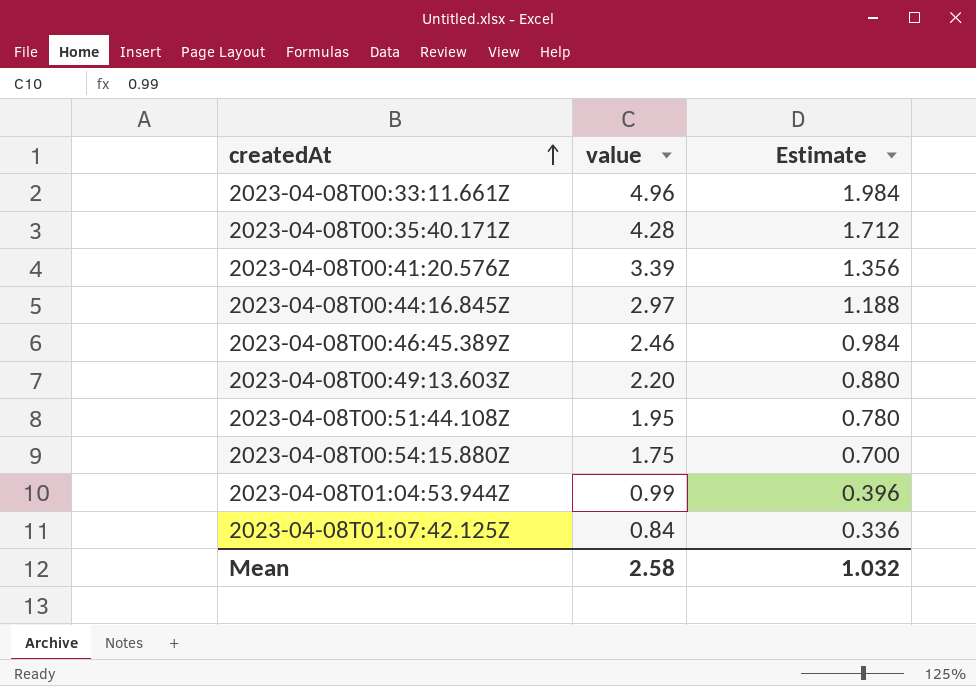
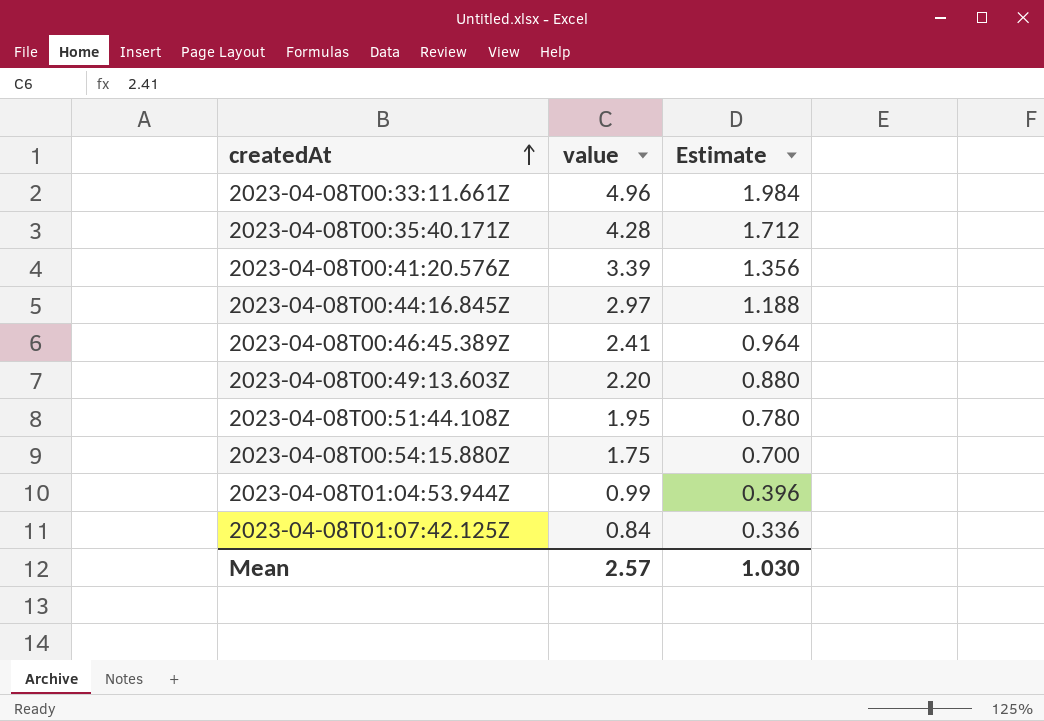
2023-04-08T00:46:45.389Z | value: 2.46 -> 2.41
2023-04-08T00:46:45.389Z | Estimate: 0.984 -> 0.964
Mean | value: 2.58 -> 2.57
Mean | Estimate: 1.032 -> 1.030

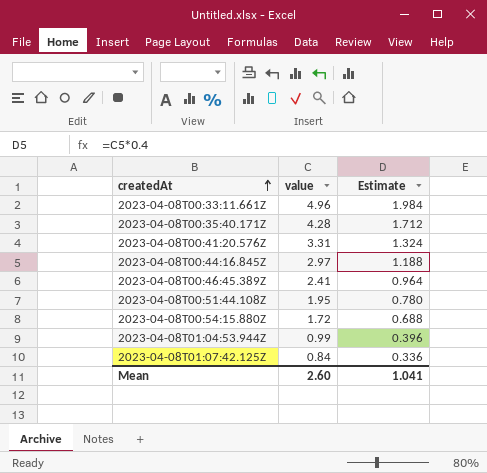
row 2023-04-08T00:49:13.603Z: 2.20 | 0.880 -> none
2023-04-08T00:41:20.576Z | value: 3.39 -> 3.31
2023-04-08T00:41:20.576Z | Estimate: 1.356 -> 1.324
2023-04-08T00:54:15.880Z | value: 1.75 -> 1.72
2023-04-08T00:54:15.880Z | Estimate: 0.700 -> 0.688
Mean | value: 2.57 -> 2.60
Mean | Estimate: 1.030 -> 1.041

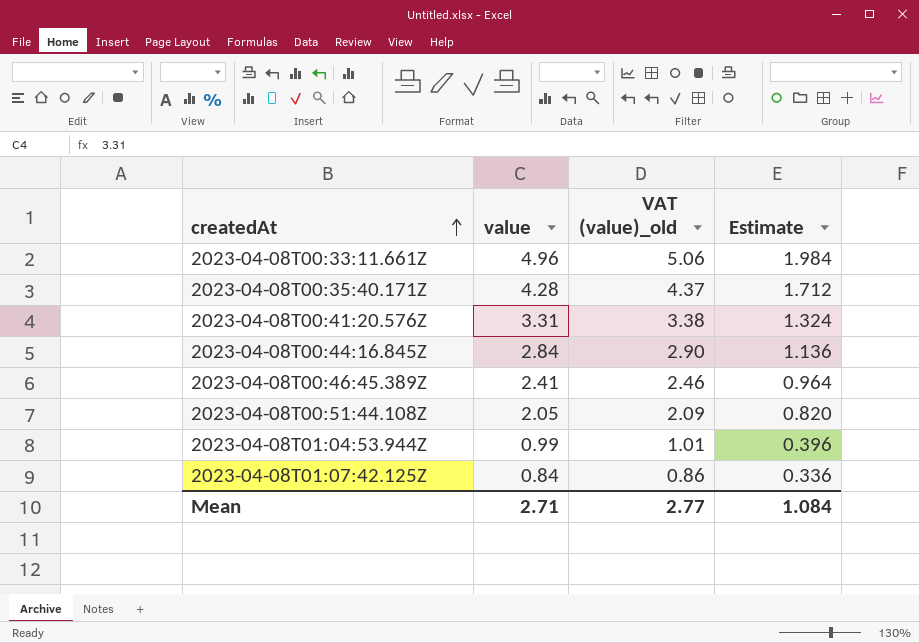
column VAT (value)_old | formula: none -> [value] * 1.02
row 2023-04-08T00:54:15.880Z: 1.72 | 0.688 -> none
2023-04-08T00:44:16.845Z | value: 2.97 -> 2.84
2023-04-08T00:44:16.845Z | Estimate: 1.188 -> 1.136
2023-04-08T00:51:44.108Z | value: 1.95 -> 2.05
2023-04-08T00:51:44.108Z | Estimate: 0.780 -> 0.820
Mean | value: 2.60 -> 2.71
Mean | Estimate: 1.041 -> 1.084

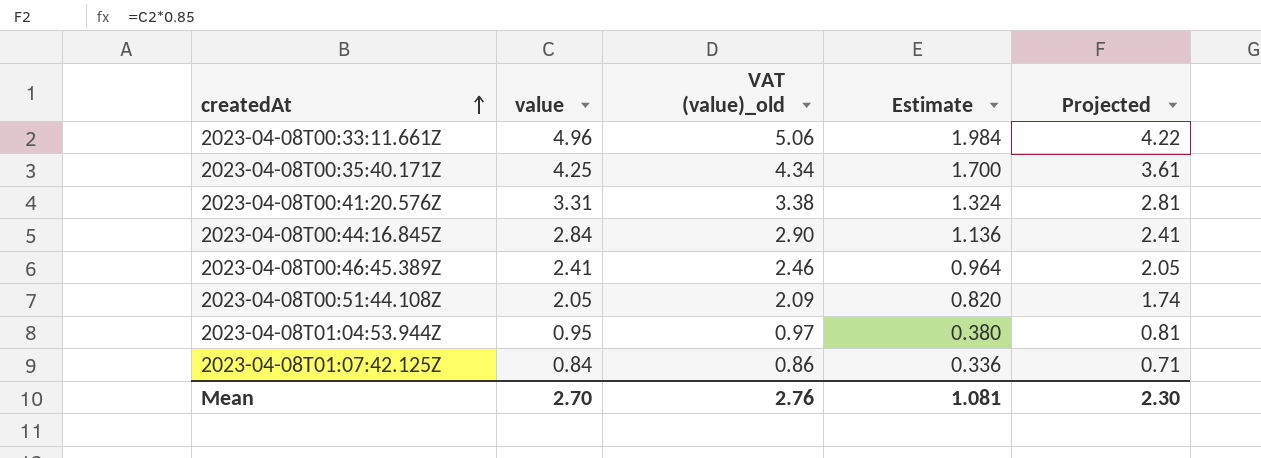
column Projected | formula: none -> [value] * 0.85
2023-04-08T00:35:40.171Z | value: 4.28 -> 4.25
2023-04-08T00:35:40.171Z | VAT (value)_old: 4.37 -> 4.34
2023-04-08T00:35:40.171Z | Estimate: 1.712 -> 1.700
2023-04-08T01:04:53.944Z | value: 0.99 -> 0.95
2023-04-08T01:04:53.944Z | VAT (value)_old: 1.01 -> 0.97
2023-04-08T01:04:53.944Z | Estimate: 0.396 -> 0.380
Mean | value: 2.71 -> 2.70
Mean | VAT (value)_old: 2.77 -> 2.76
Mean | Estimate: 1.084 -> 1.081

